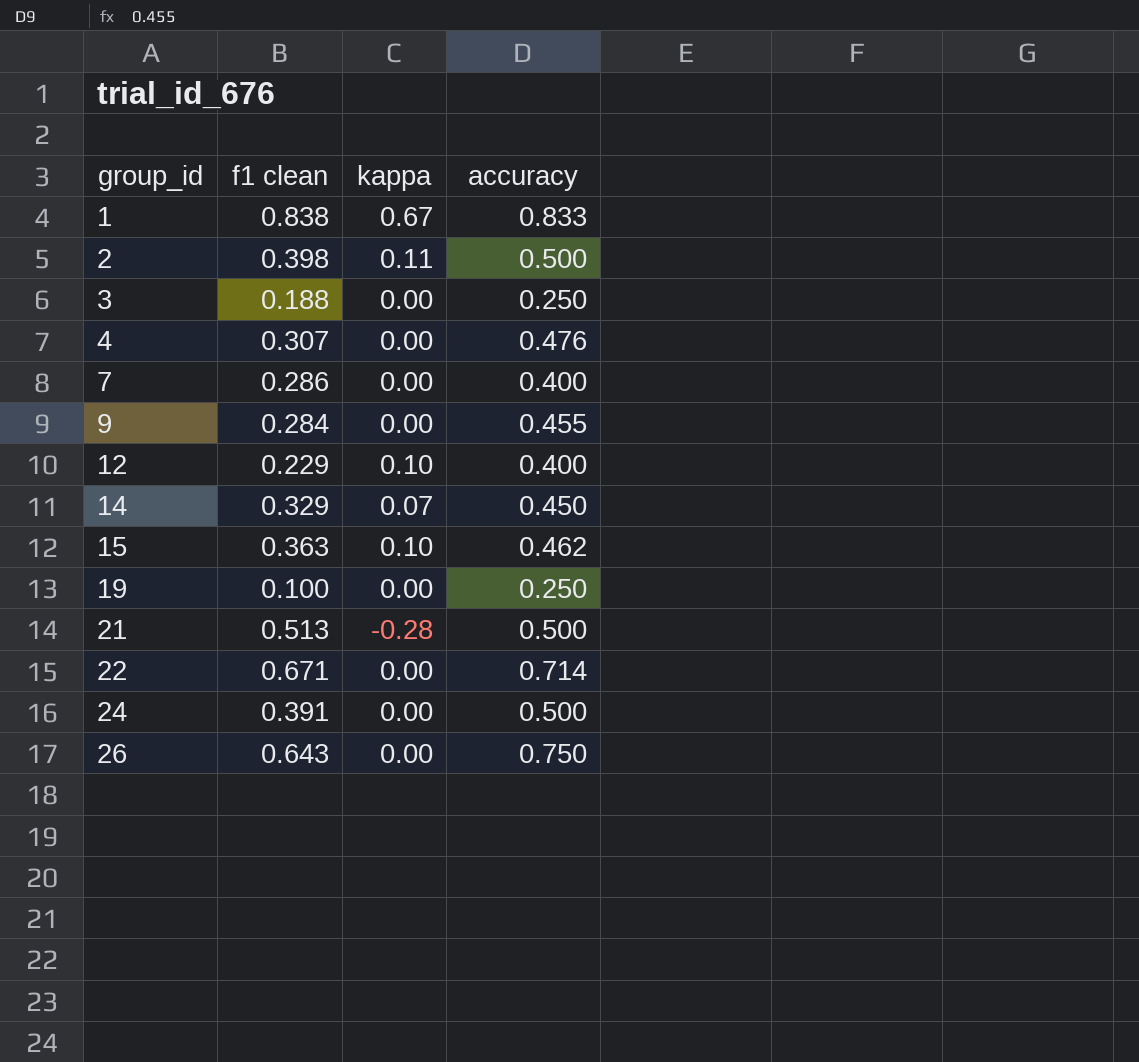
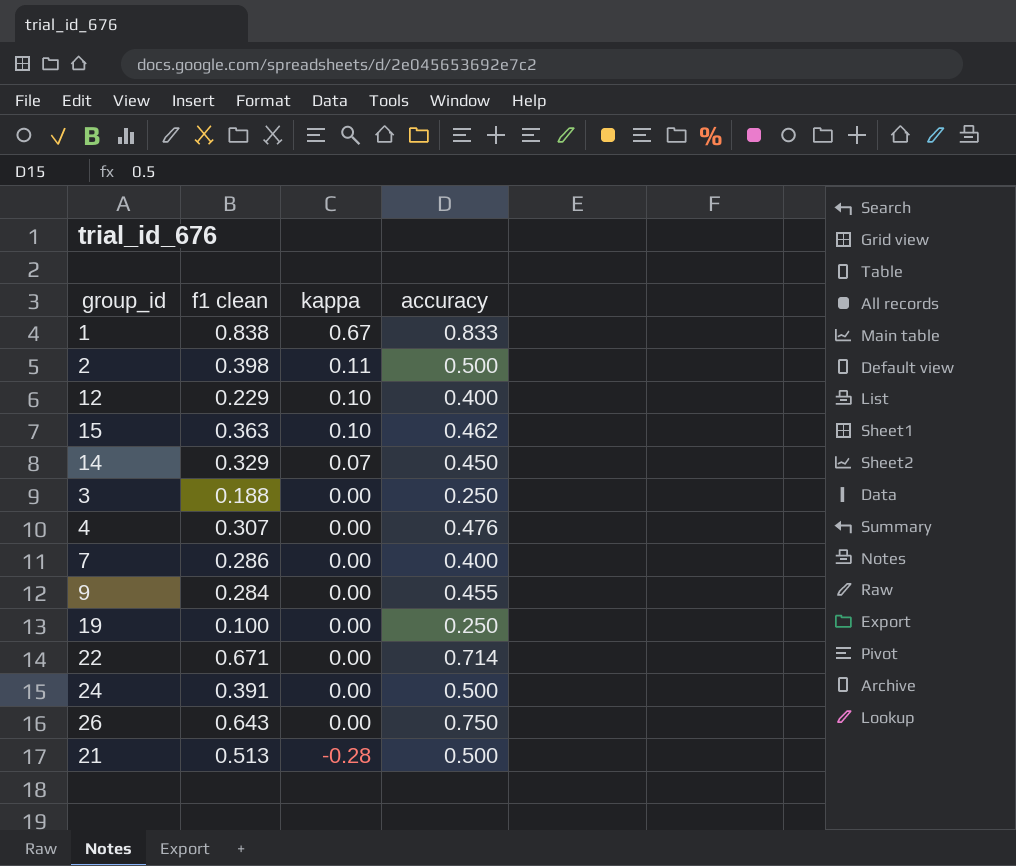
row order: group_id ascending -> kappa descending

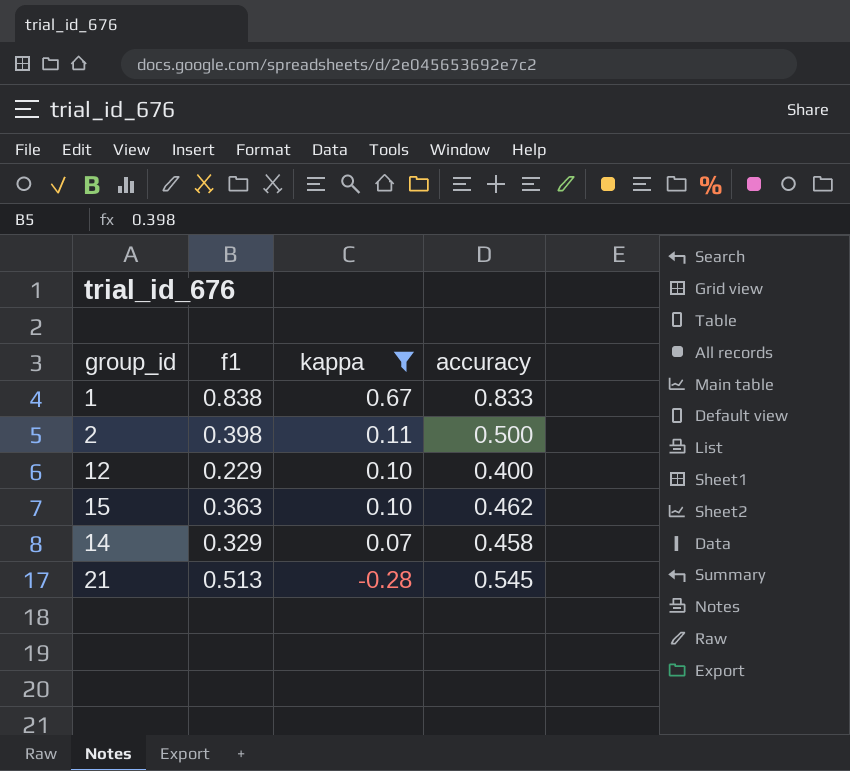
filter: none -> kappa != 0.00
column name: f1 clean -> f1
14 | accuracy: 0.450 -> 0.458
21 | accuracy: 0.500 -> 0.545

